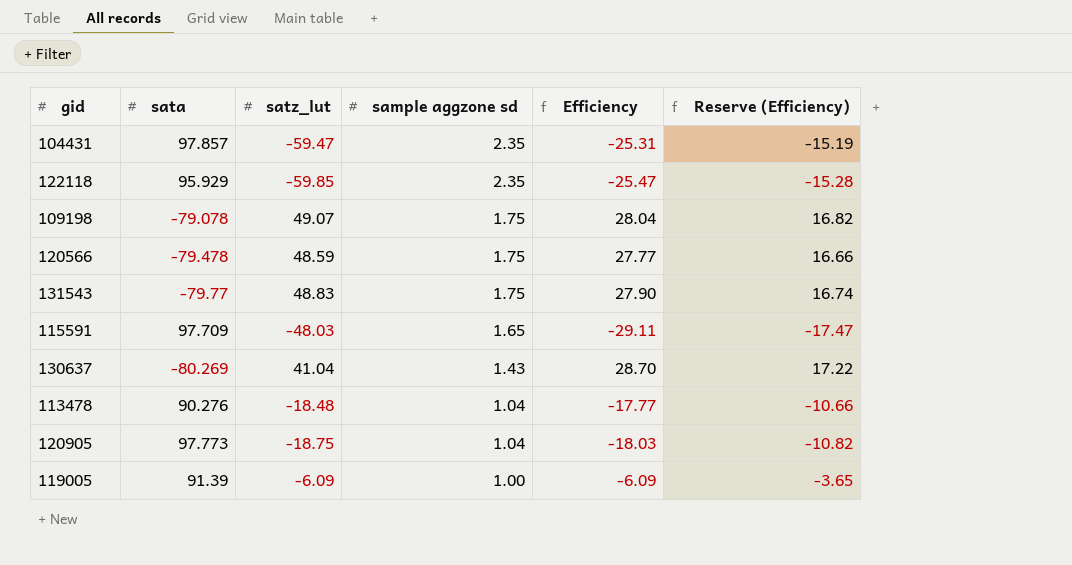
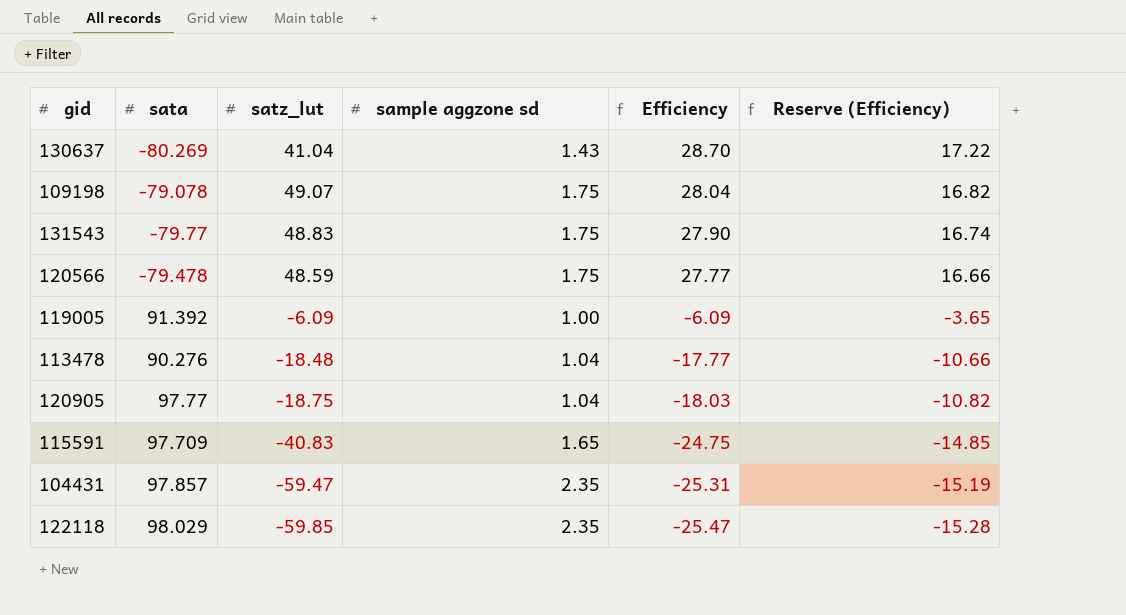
row order: sample aggzone sd descending -> Efficiency descending
119005 | sata: 91.39 -> 91.392
120905 | sata: 97.773 -> 97.77
115591 | satz_lut: -48.03 -> -40.83
115591 | Efficiency: -29.11 -> -24.75
115591 | Reserve (Efficiency): -17.47 -> -14.85
122118 | sata: 95.929 -> 98.029

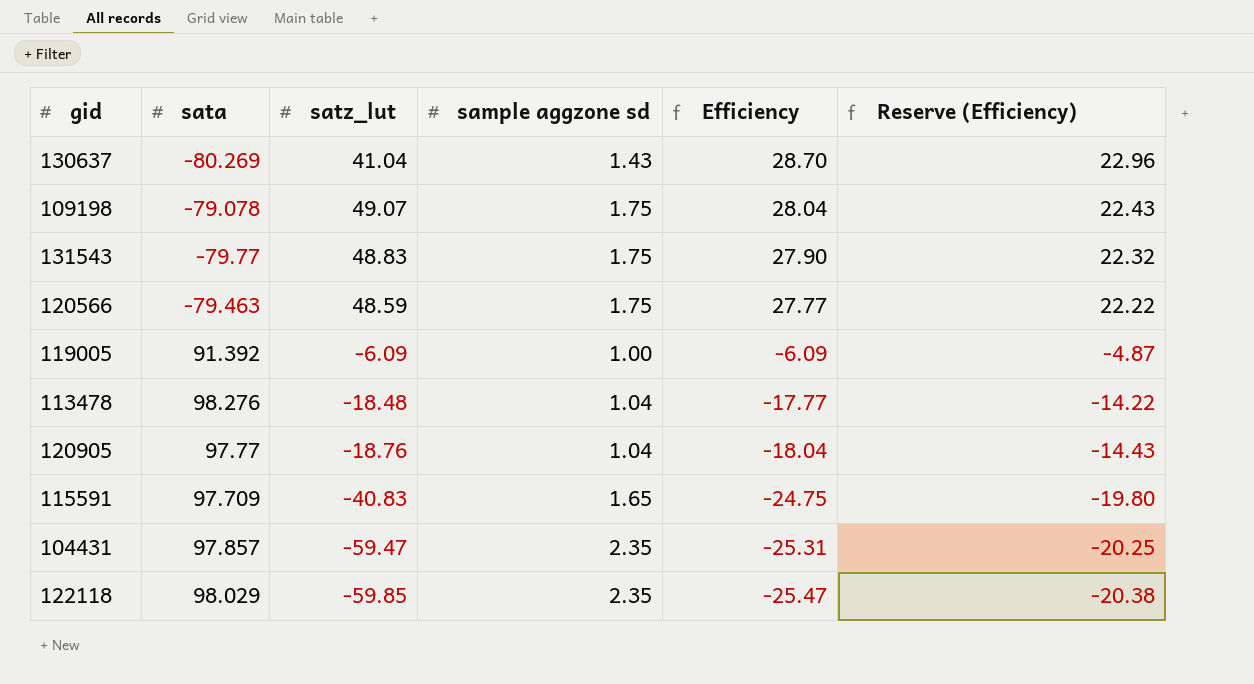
column Reserve (Efficiency) | formula: [Efficiency] * 0.6 -> [Efficiency] * 0.8
120566 | sata: -79.478 -> -79.463
113478 | sata: 90.276 -> 98.276
120905 | satz_lut: -18.75 -> -18.76
120905 | Efficiency: -18.03 -> -18.04

